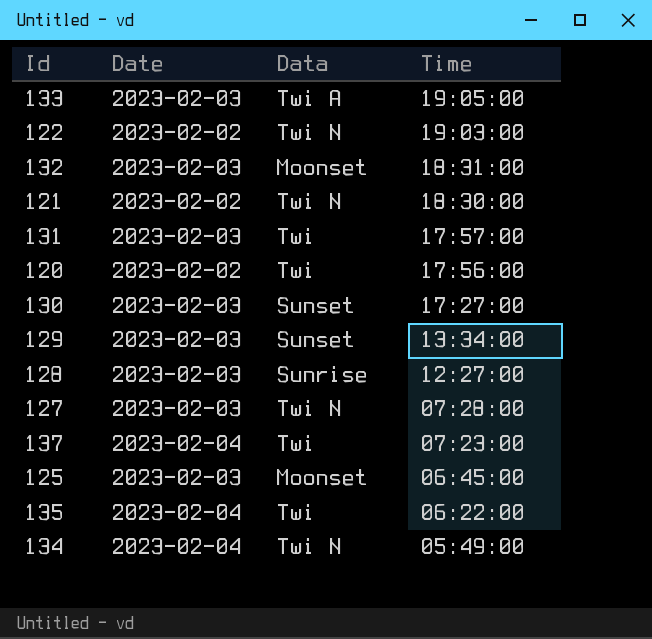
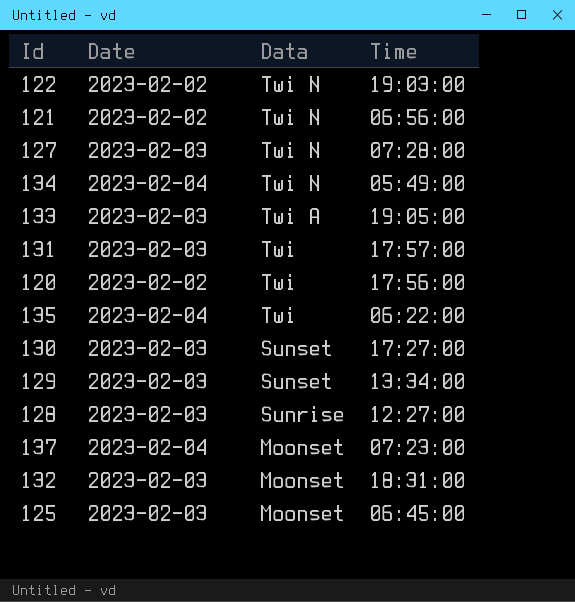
row order: Time descending -> Data descending
121 | Time: 18:30:00 -> 06:56:00
137 | Data: Twi -> Moonset

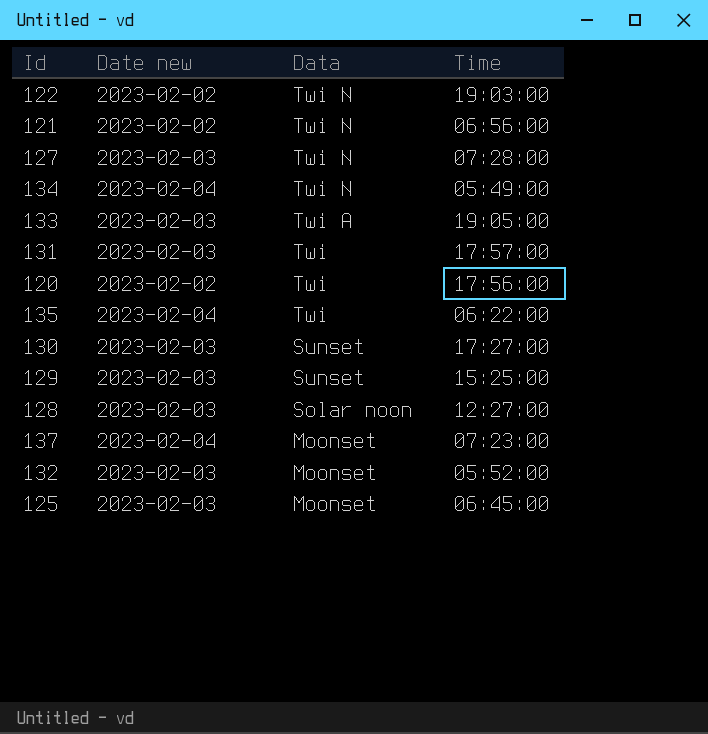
column name: Date -> Date new
129 | Time: 13:34:00 -> 15:25:00
128 | Data: Sunrise -> Solar noon
132 | Time: 18:31:00 -> 05:52:00

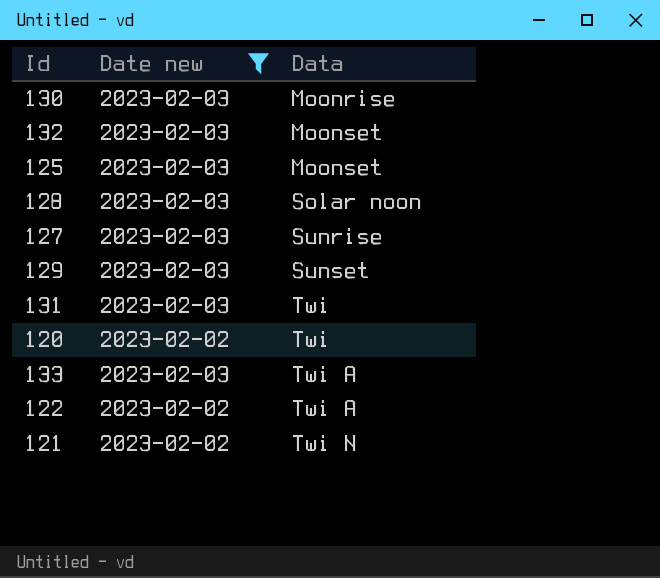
filter: none -> Date new != 2023-02-04
row order: Data descending -> Data ascending
column Time | position: 4 -> none
130 | Data: Sunset -> Moonrise
127 | Data: Twi N -> Sunrise
122 | Data: Twi N -> Twi A

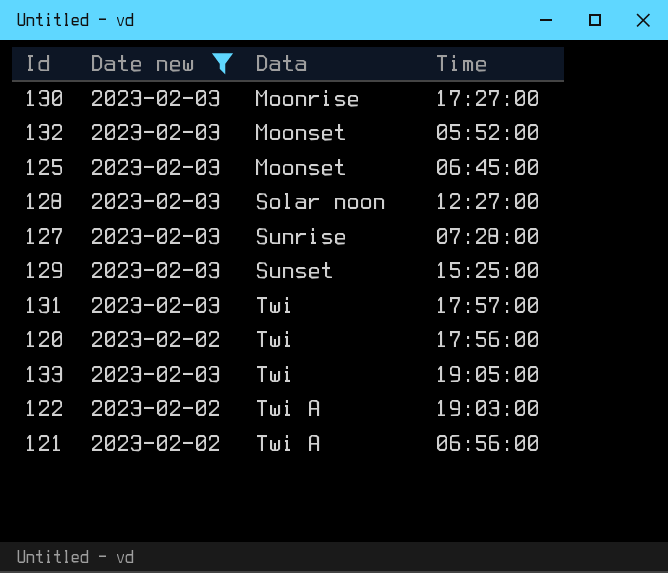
column Time | position: none -> 4
133 | Data: Twi A -> Twi
121 | Data: Twi N -> Twi A

